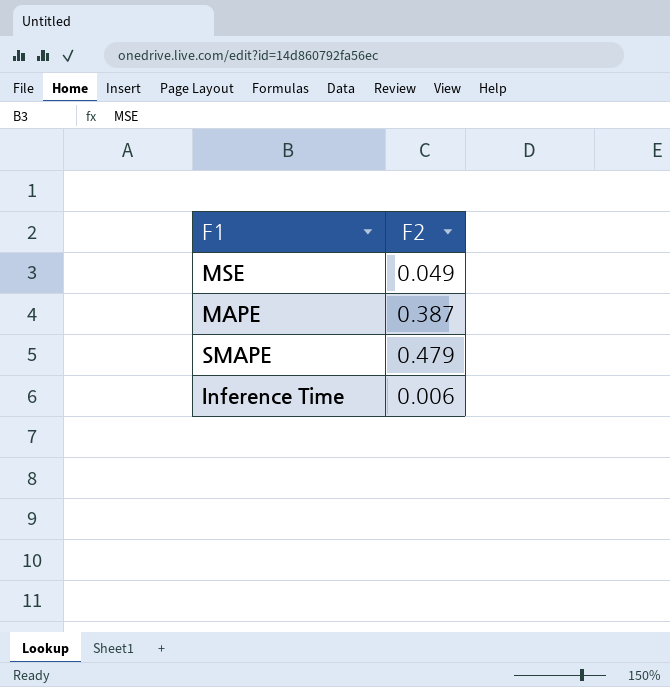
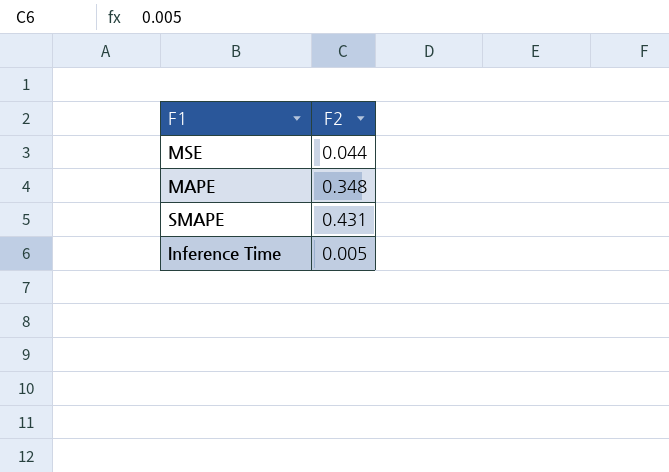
MSE | F2: 0.049 -> 0.044
MAPE | F2: 0.387 -> 0.348
SMAPE | F2: 0.479 -> 0.431
Inference Time | F2: 0.006 -> 0.005

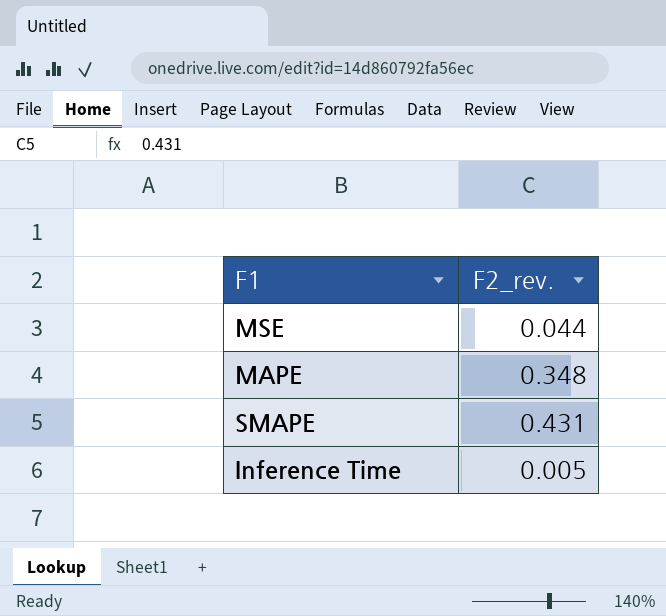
column name: F2 -> F2_rev.

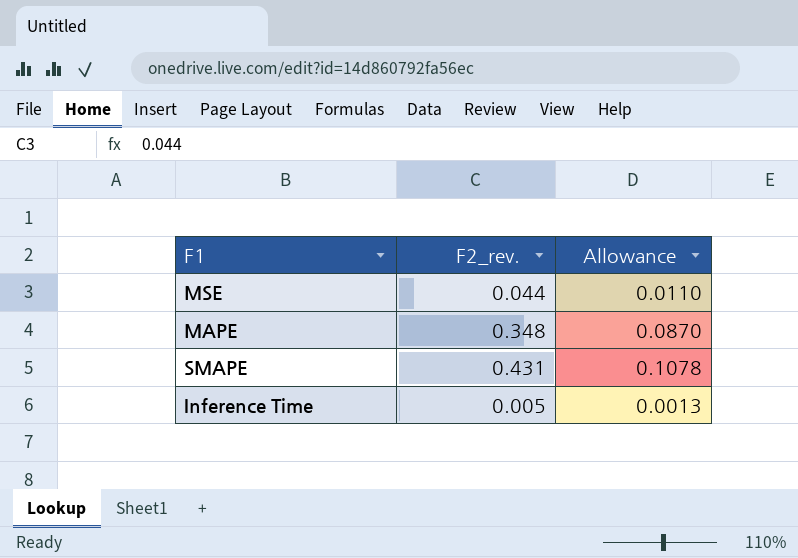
column Allowance | formula: none -> [F2_rev.] * 0.25

